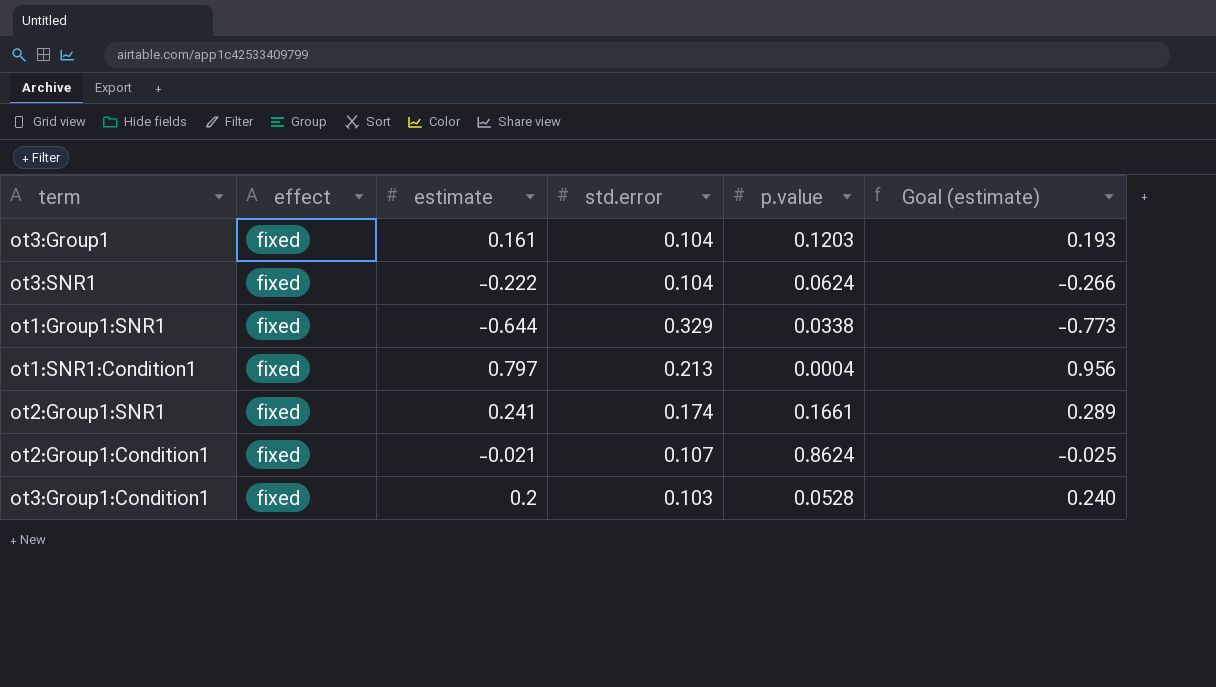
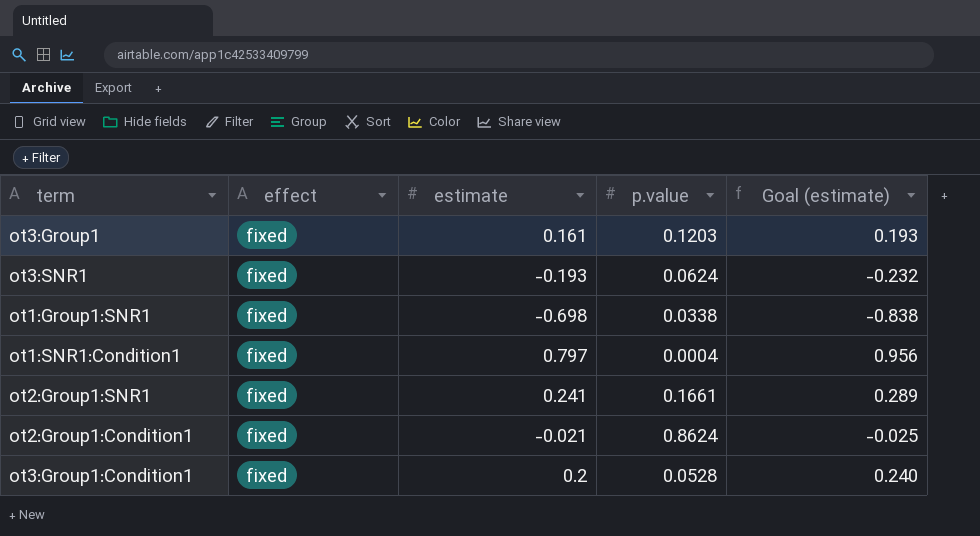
column std.error | position: 4 -> none
ot3:SNR1 | estimate: -0.222 -> -0.193
ot3:SNR1 | Goal (estimate): -0.266 -> -0.232
ot1:Group1:SNR1 | estimate: -0.644 -> -0.698
ot1:Group1:SNR1 | Goal (estimate): -0.773 -> -0.838

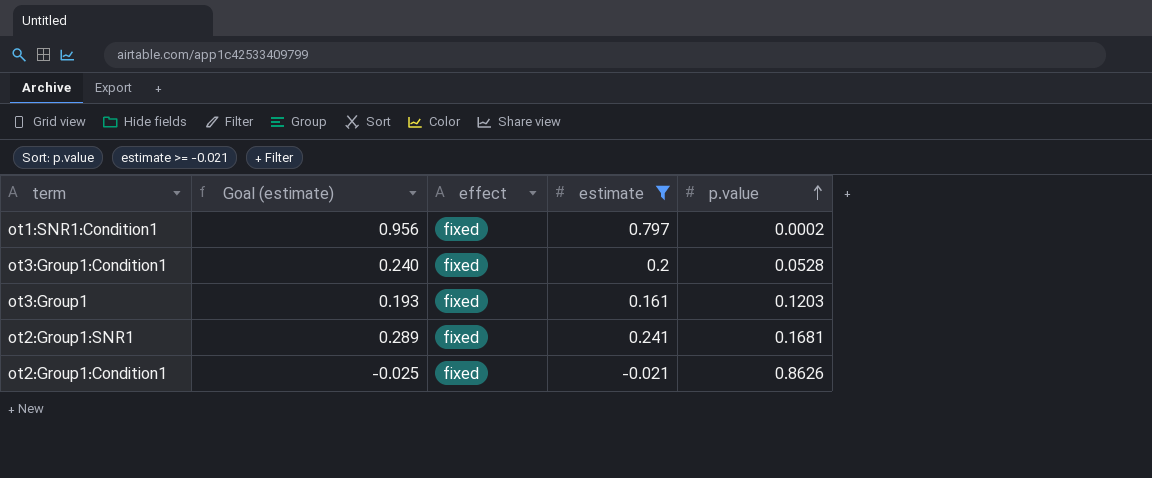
filter: none -> estimate >= -0.021
row order: none -> p.value ascending
column Goal (estimate) | position: 5 -> 2
ot1:SNR1:Condition1 | p.value: 0.0004 -> 0.0002
ot2:Group1:SNR1 | p.value: 0.1661 -> 0.1681
ot2:Group1:Condition1 | p.value: 0.8624 -> 0.8626

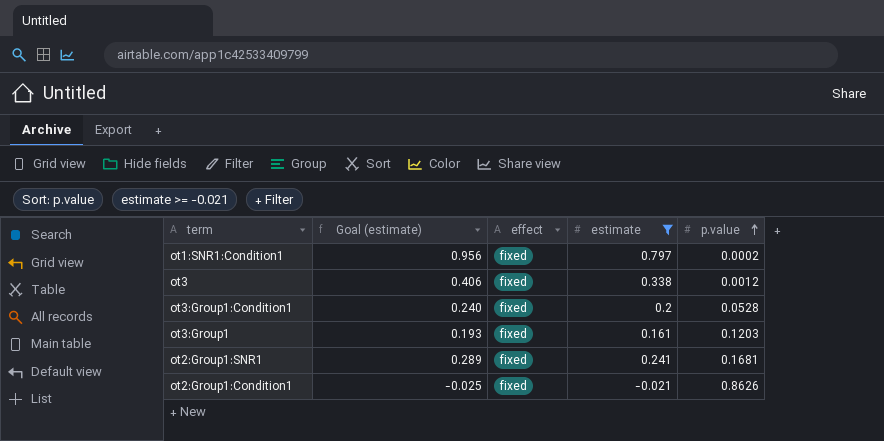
row ot3: none -> 0.406 | fixed | 0.338 | 0.0012

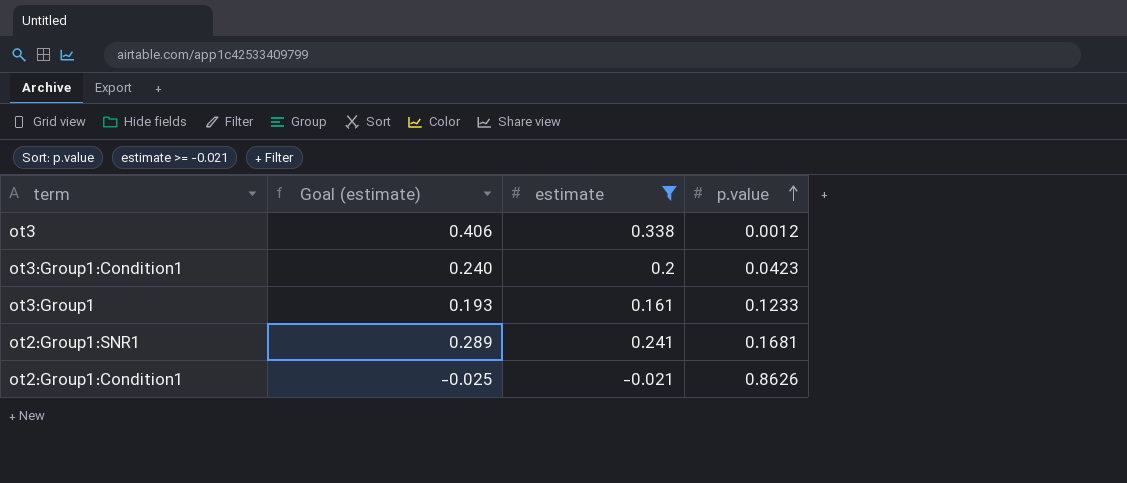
column effect | position: 3 -> none
row ot1:SNR1:Condition1: 0.956 | fixed | 0.797 | 0.0002 -> none
ot3:Group1:Condition1 | p.value: 0.0528 -> 0.0423
ot3:Group1 | p.value: 0.1203 -> 0.1233

